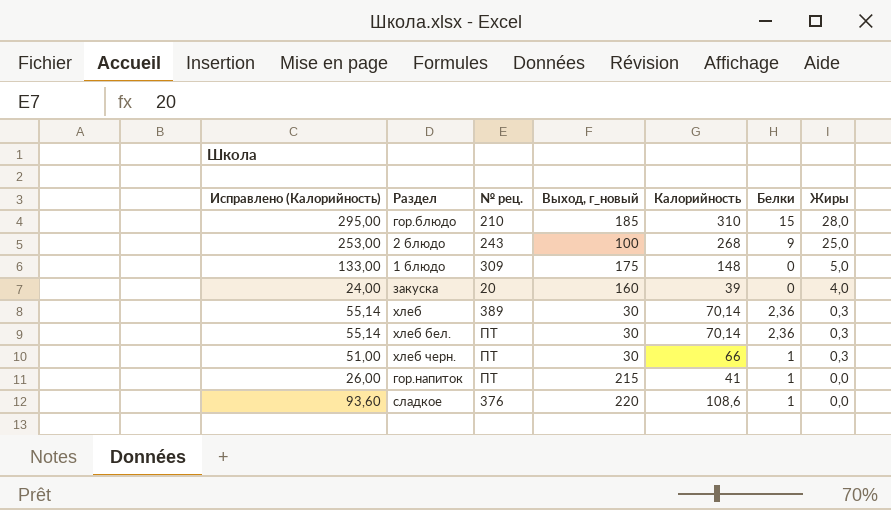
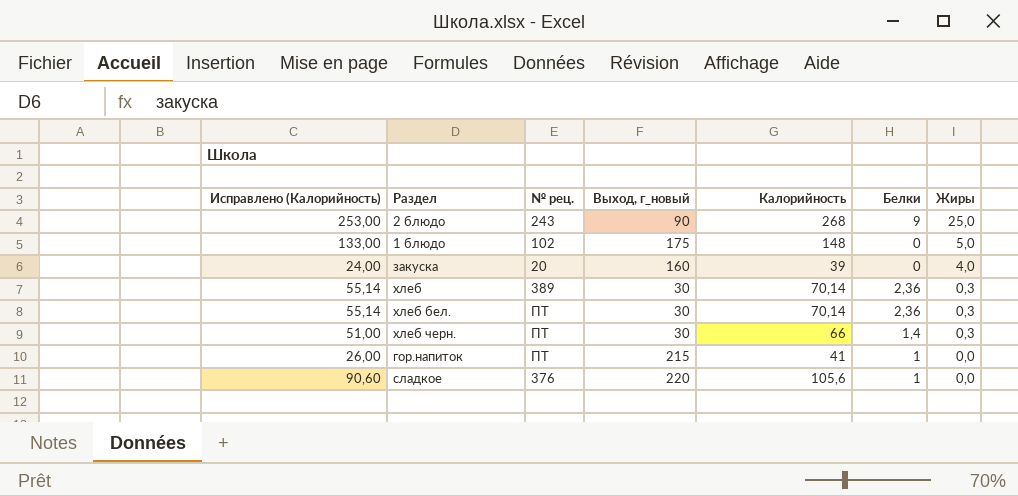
row гор.блюдо: 295,00 | 210 | 185 | 310 | 15 | 28,0 -> none
2 блюдо | Выход, г_новый: 100 -> 90
1 блюдо | № рец.: 309 -> 102
хлеб черн. | Белки: 1 -> 1,4
сладкое | Исправлено (Калорийность): 93,60 -> 90,60
сладкое | Калорийность: 108,6 -> 105,6

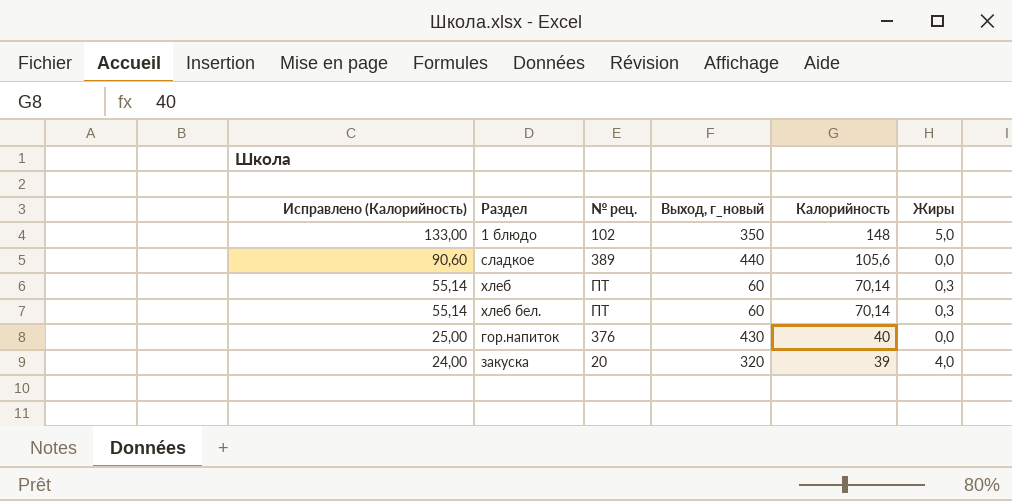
row order: Жиры descending -> Исправлено (Калорийность) descending
column Белки | position: 6 -> none
row 2 блюдо: 253,00 | 243 | 90 | 268 | 9 | 25,0 -> none
row хлеб черн.: 51,00 | ПТ | 30 | 66 | 1,4 | 0,3 -> none
1 блюдо | Выход, г_новый: 175 -> 350
сладкое | № рец.: 376 -> 389
сладкое | Выход, г_новый: 220 -> 440
хлеб | № рец.: 389 -> ПТ
хлеб | Выход, г_новый: 30 -> 60
хлеб бел. | Выход, г_новый: 30 -> 60
гор.напиток | Исправлено (Калорийность): 26,00 -> 25,00
гор.напиток | № рец.: ПТ -> 376
гор.напиток | Выход, г_новый: 215 -> 430
гор.напиток | Калорийность: 41 -> 40
закуска | Выход, г_новый: 160 -> 320

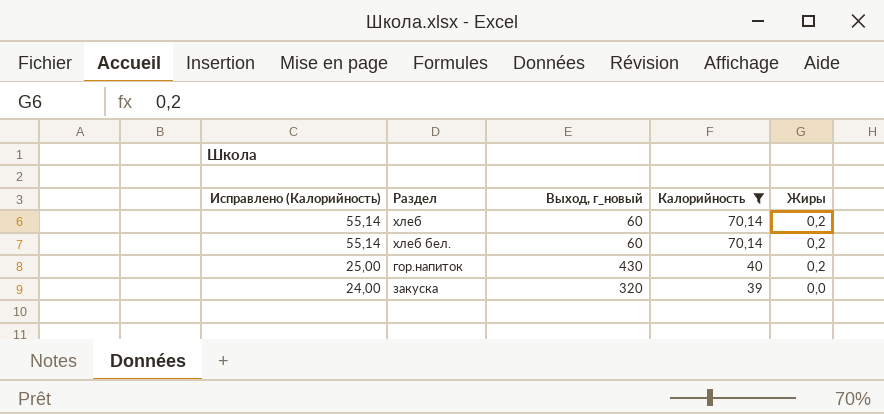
filter: none -> Калорийность <= 70,14
column № рец. | position: 3 -> none
хлеб | Жиры: 0,3 -> 0,2
хлеб бел. | Жиры: 0,3 -> 0,2
гор.напиток | Жиры: 0,0 -> 0,2
закуска | Жиры: 4,0 -> 0,0

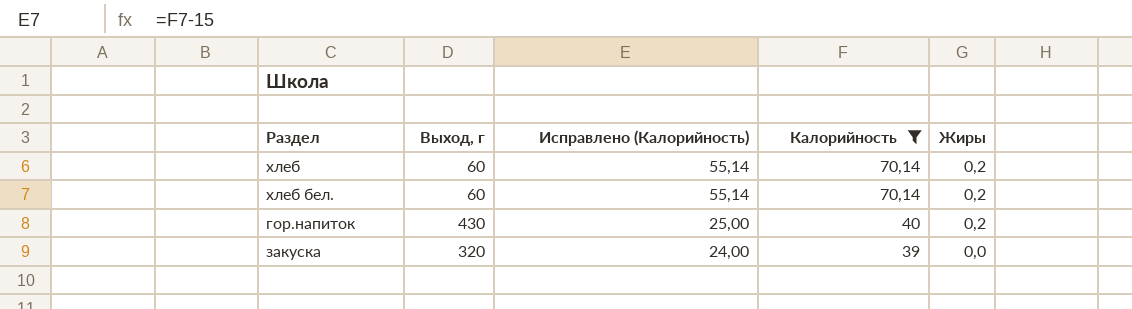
column name: Выход, г_новый -> Выход, г
column Исправлено (Калорийность) | position: 1 -> 3

